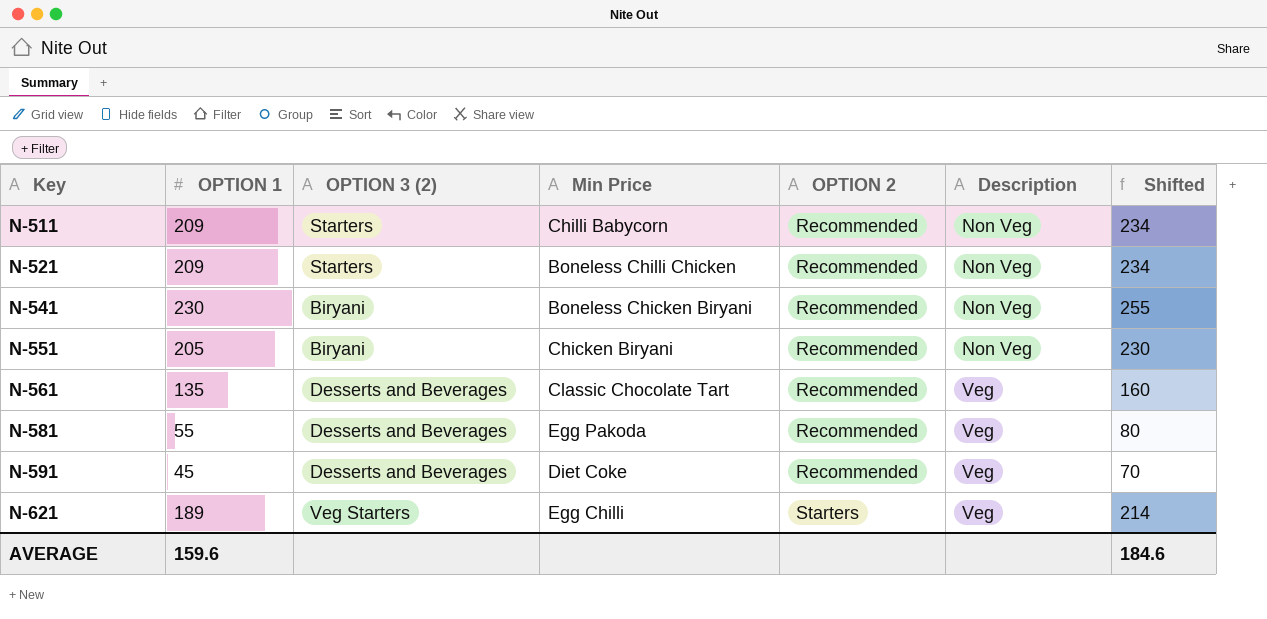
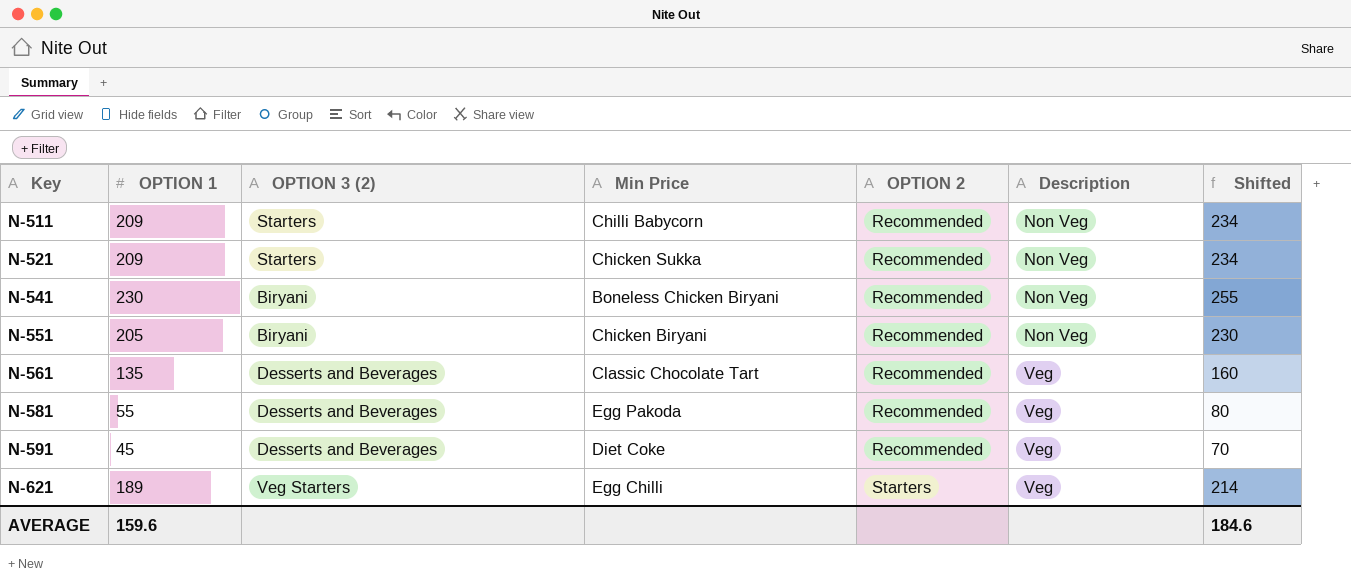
N-521 | Min Price: Boneless Chilli Chicken -> Chicken Sukka

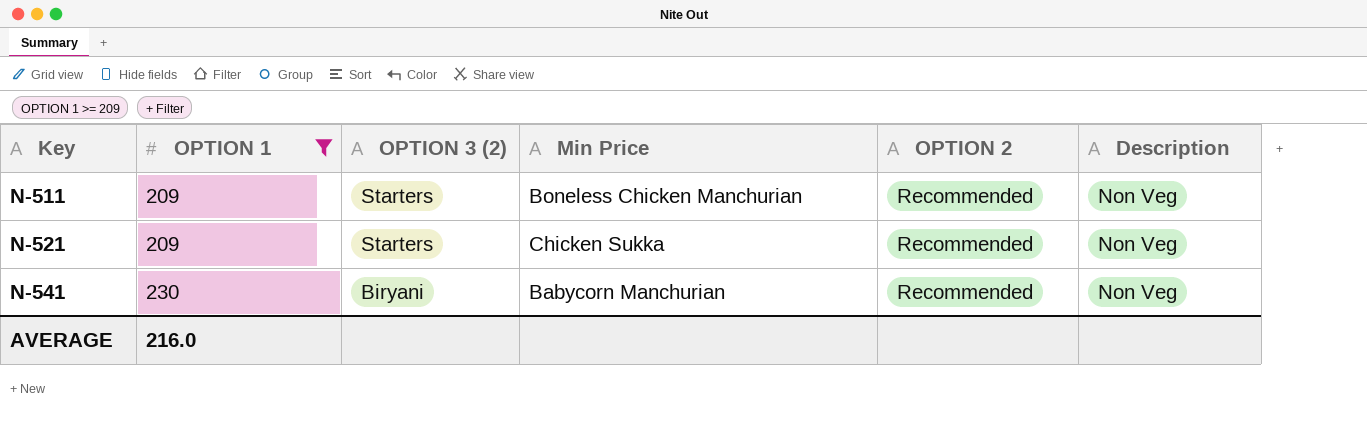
filter: none -> OPTION 1 >= 209
column Shifted | formula: [OPTION 1] + 25 -> none
N-511 | Min Price: Chilli Babycorn -> Boneless Chicken Manchurian
N-541 | Min Price: Boneless Chicken Biryani -> Babycorn Manchurian
AVERAGE | OPTION 1: 159.6 -> 216.0

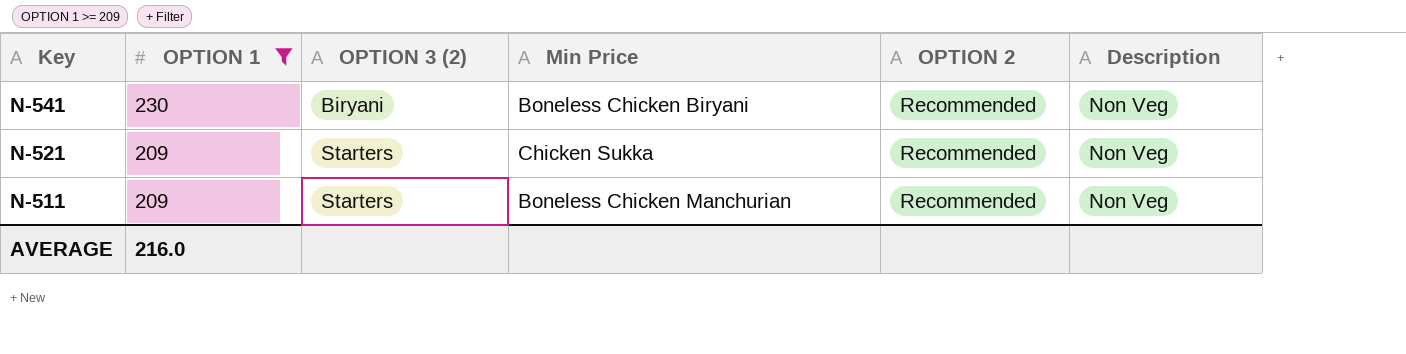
row order: Key ascending -> Key descending
N-541 | Min Price: Babycorn Manchurian -> Boneless Chicken Biryani

